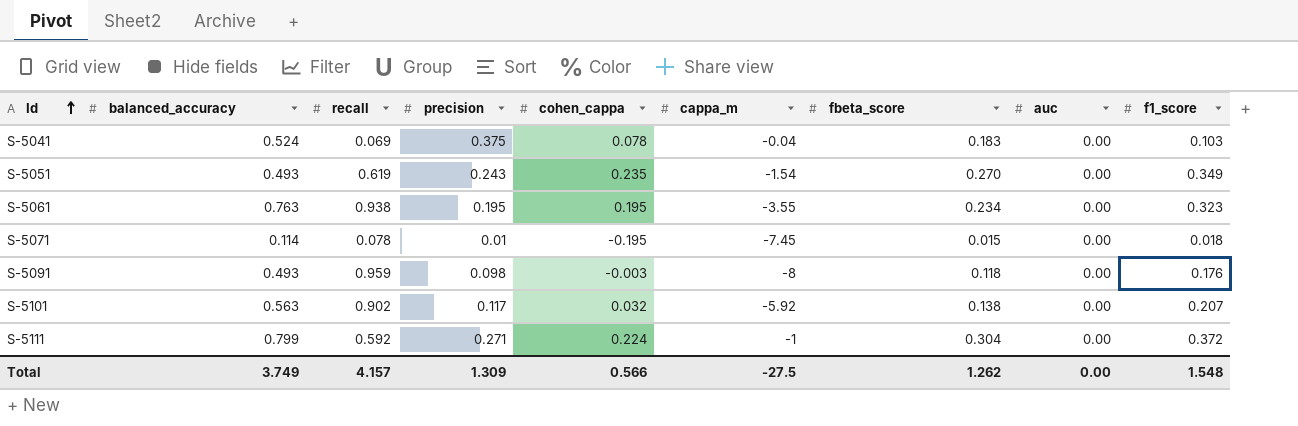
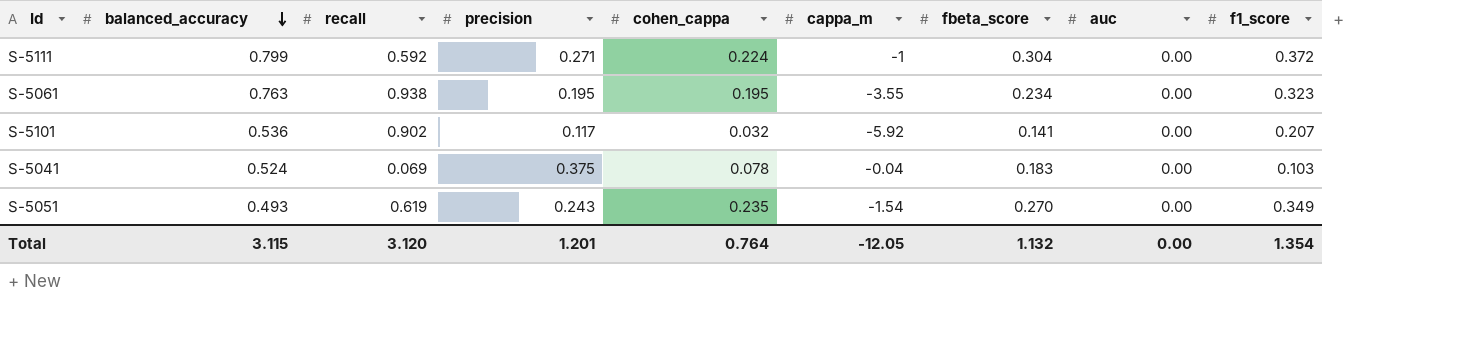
row order: Id ascending -> balanced_accuracy descending
row S-5071: 0.114 | 0.078 | 0.01 | -0.195 | -7.45 | 0.015 | 0.00 | 0.018 -> none
row S-5091: 0.493 | 0.959 | 0.098 | -0.003 | -8 | 0.118 | 0.00 | 0.176 -> none
S-5101 | balanced_accuracy: 0.563 -> 0.536
S-5101 | fbeta_score: 0.138 -> 0.141
Total | balanced_accuracy: 3.749 -> 3.115
Total | recall: 4.157 -> 3.120
Total | precision: 1.309 -> 1.201
Total | cohen_cappa: 0.566 -> 0.764
Total | cappa_m: -27.5 -> -12.05
Total | fbeta_score: 1.262 -> 1.132
Total | f1_score: 1.548 -> 1.354

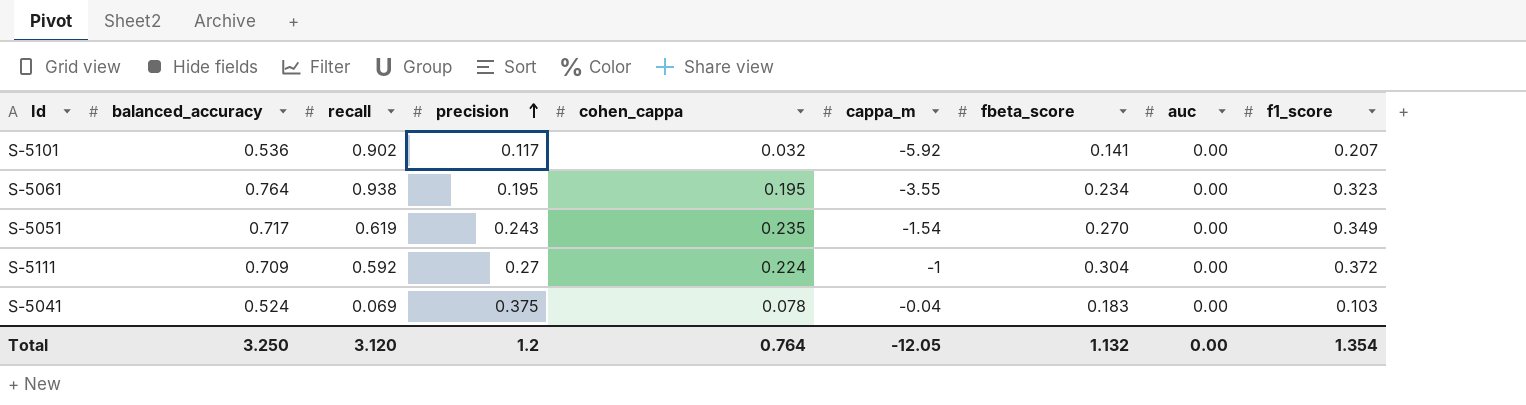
row order: balanced_accuracy descending -> precision ascending
S-5061 | balanced_accuracy: 0.763 -> 0.764
S-5051 | balanced_accuracy: 0.493 -> 0.717
S-5111 | balanced_accuracy: 0.799 -> 0.709
S-5111 | precision: 0.271 -> 0.27
Total | balanced_accuracy: 3.115 -> 3.250
Total | precision: 1.201 -> 1.2

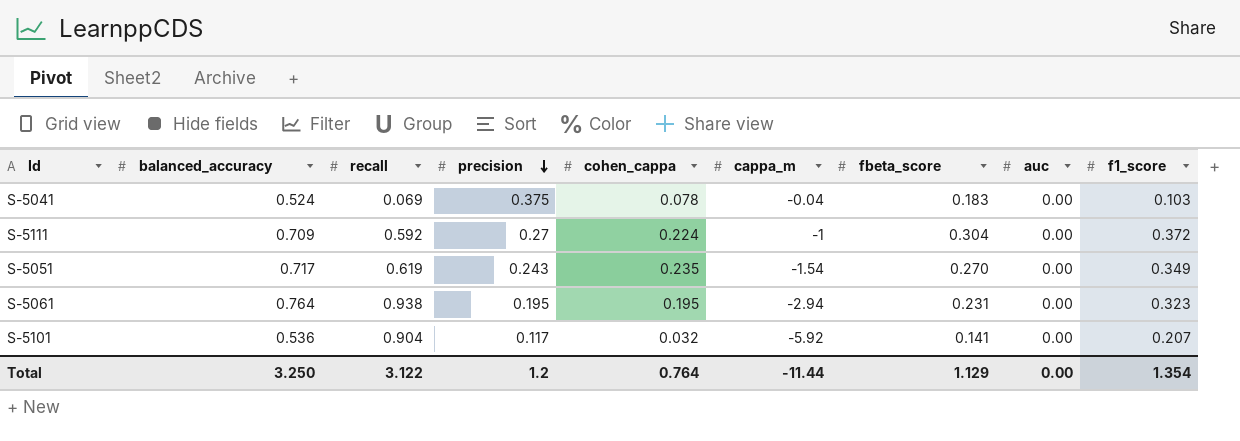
row order: precision ascending -> precision descending
S-5061 | cappa_m: -3.55 -> -2.94
S-5061 | fbeta_score: 0.234 -> 0.231
S-5101 | recall: 0.902 -> 0.904
Total | recall: 3.120 -> 3.122
Total | cappa_m: -12.05 -> -11.44
Total | fbeta_score: 1.132 -> 1.129

